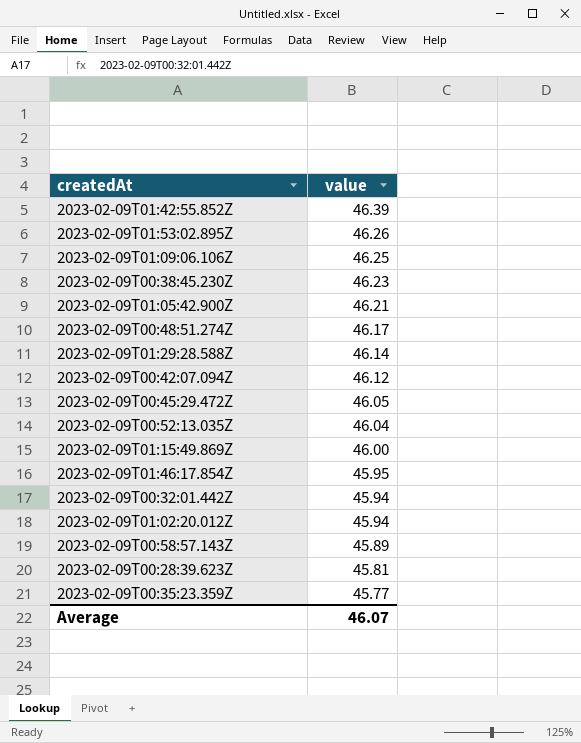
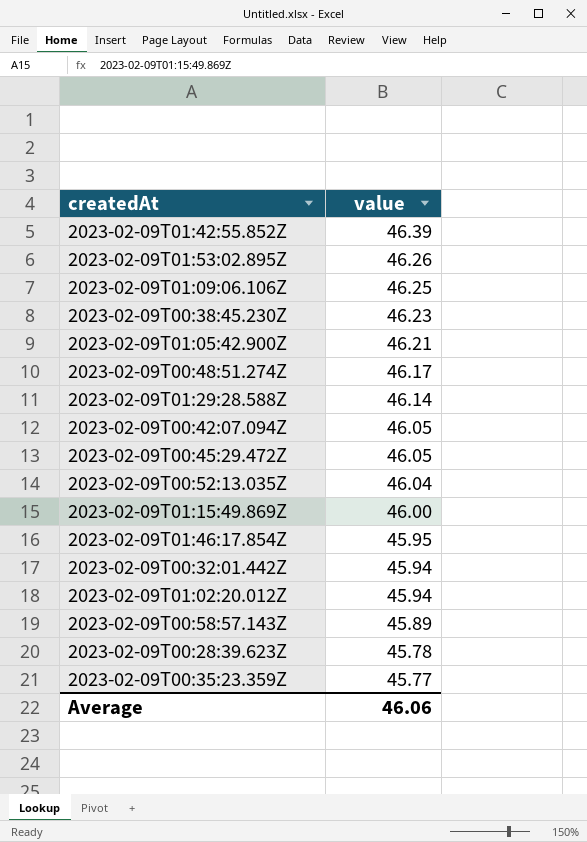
2023-02-09T00:42:07.094Z | value: 46.12 -> 46.05
2023-02-09T00:28:39.623Z | value: 45.81 -> 45.78
Average | value: 46.07 -> 46.06

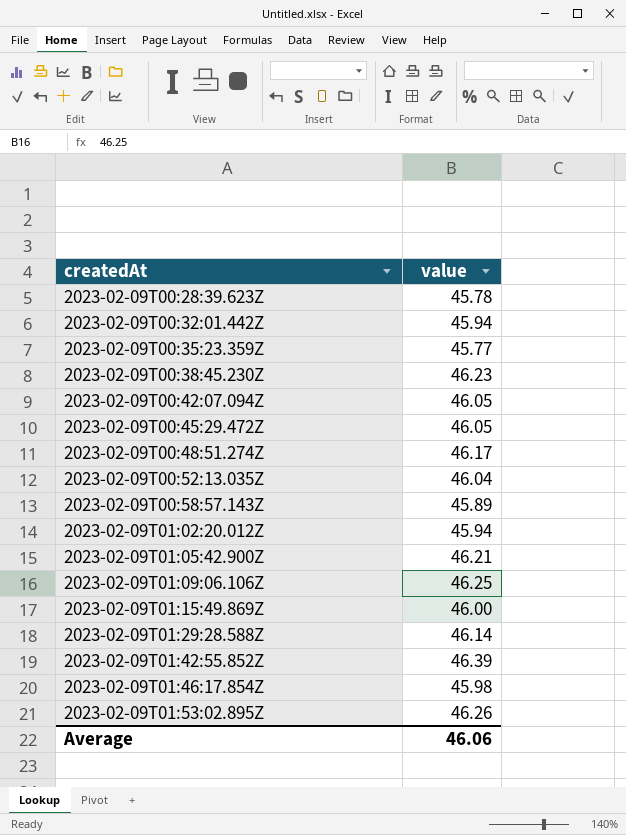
row order: value descending -> createdAt ascending
2023-02-09T01:46:17.854Z | value: 45.95 -> 45.98

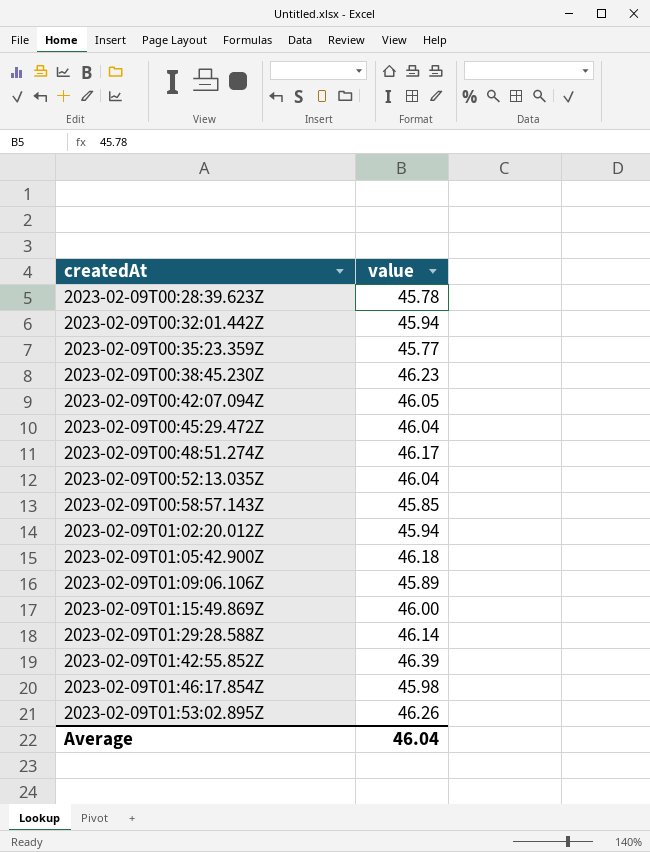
2023-02-09T00:45:29.472Z | value: 46.05 -> 46.04
2023-02-09T00:58:57.143Z | value: 45.89 -> 45.85
2023-02-09T01:05:42.900Z | value: 46.21 -> 46.18
2023-02-09T01:09:06.106Z | value: 46.25 -> 45.89
Average | value: 46.06 -> 46.04

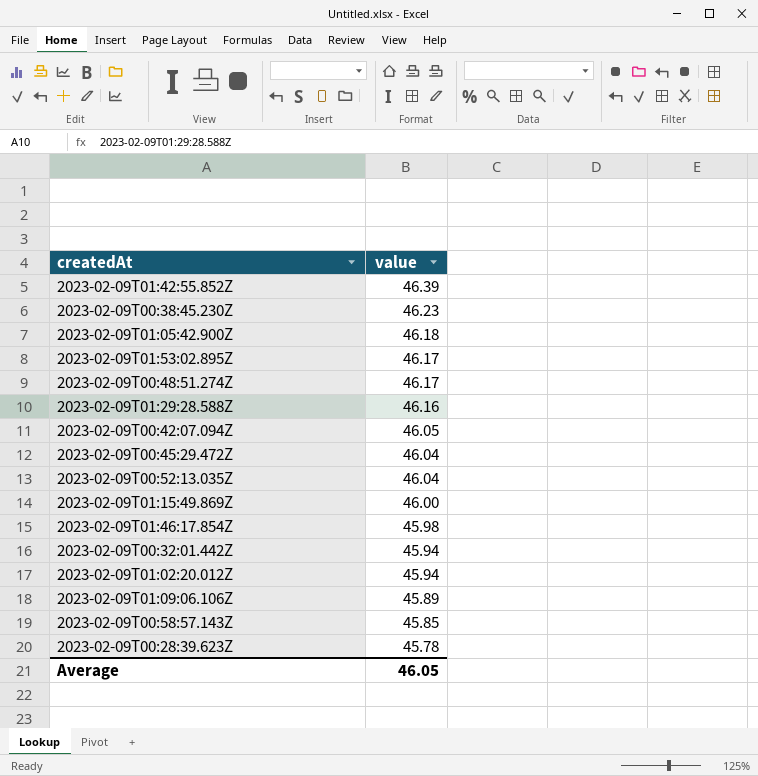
row order: createdAt ascending -> value descending
row 2023-02-09T00:35:23.359Z: 45.77 -> none
2023-02-09T01:53:02.895Z | value: 46.26 -> 46.17
2023-02-09T01:29:28.588Z | value: 46.14 -> 46.16
Average | value: 46.04 -> 46.05

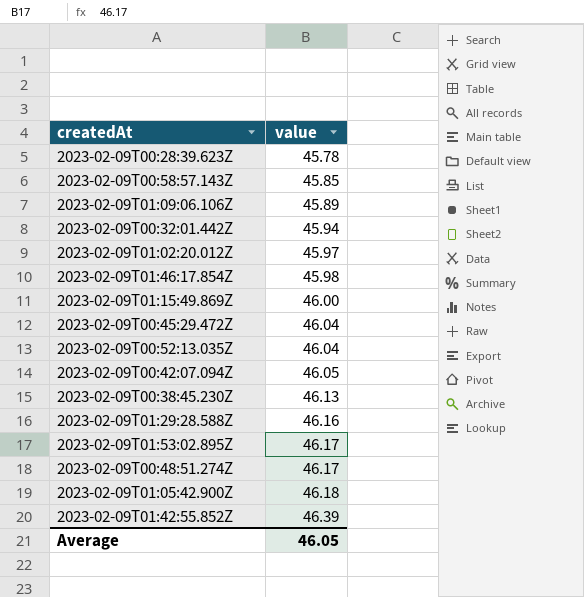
row order: value descending -> value ascending
2023-02-09T01:02:20.012Z | value: 45.94 -> 45.97
2023-02-09T00:38:45.230Z | value: 46.23 -> 46.13

